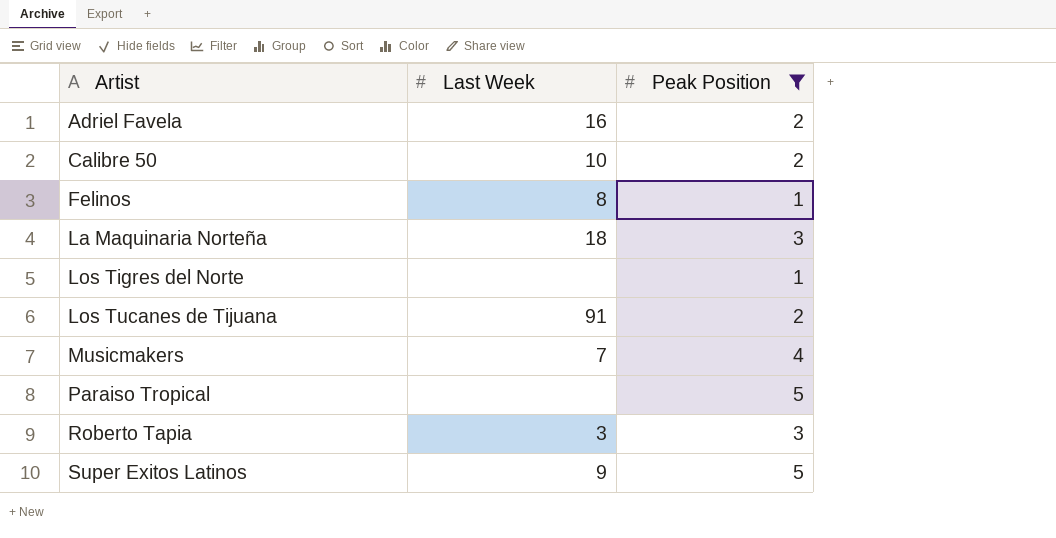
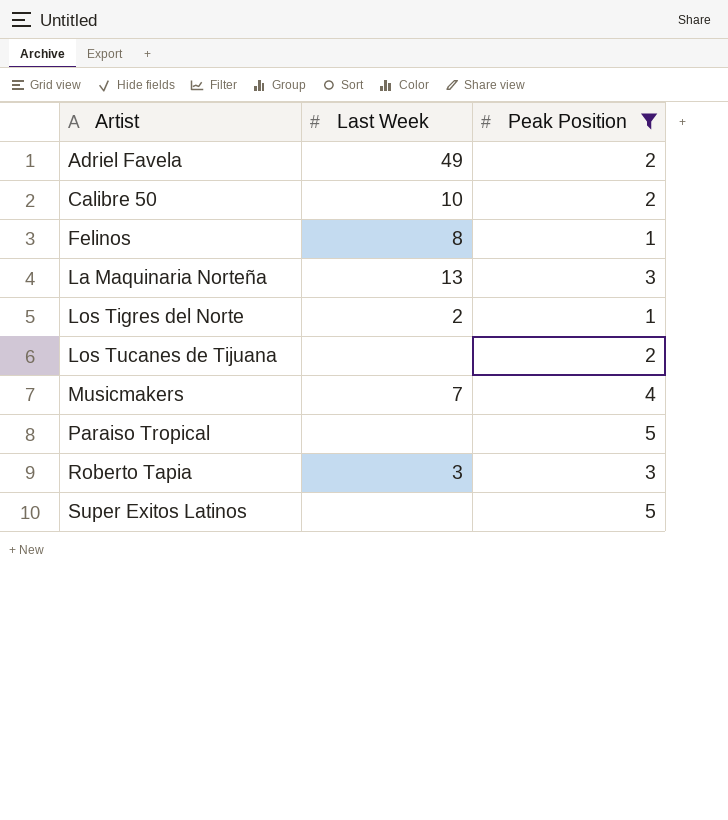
Adriel Favela | Last Week: 16 -> 49
La Maquinaria Norteña | Last Week: 18 -> 13
Los Tigres del Norte | Last Week: none -> 2
Los Tucanes de Tijuana | Last Week: 91 -> none
Super Exitos Latinos | Last Week: 9 -> none

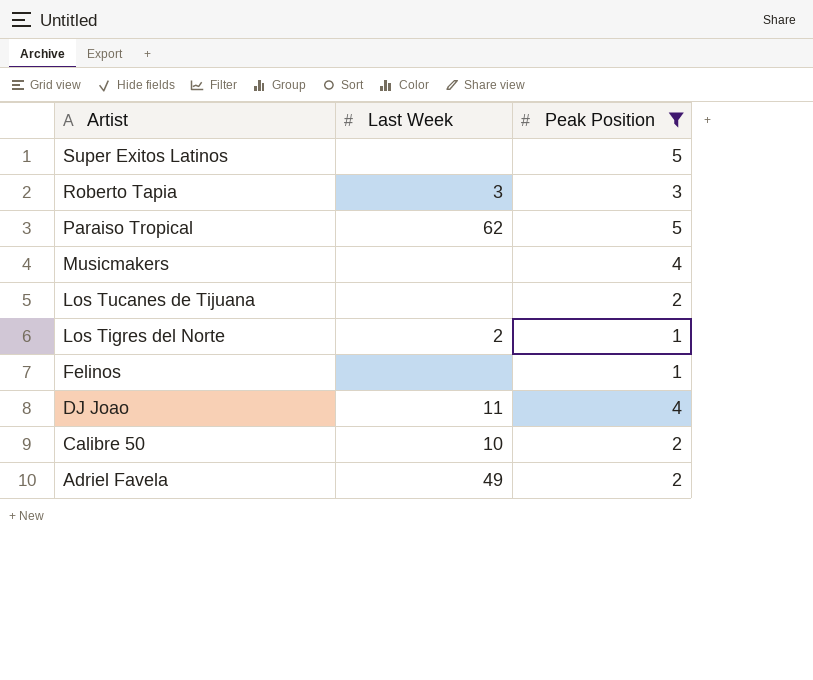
row order: Artist ascending -> Artist descending
row La Maquinaria Norteña: 13 | 3 -> none
Paraiso Tropical | Last Week: none -> 62
Musicmakers | Last Week: 7 -> none
Felinos | Last Week: 8 -> none
row DJ Joao: none -> 11 | 4

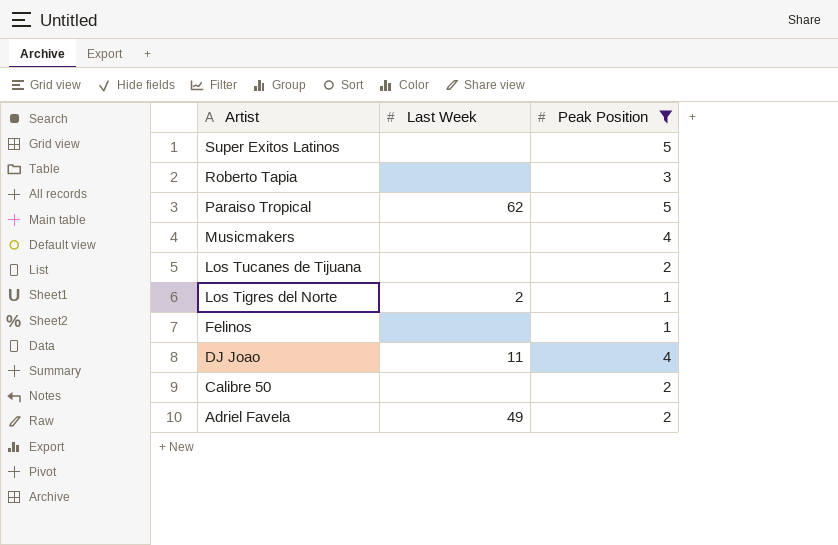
Roberto Tapia | Last Week: 3 -> none
Calibre 50 | Last Week: 10 -> none

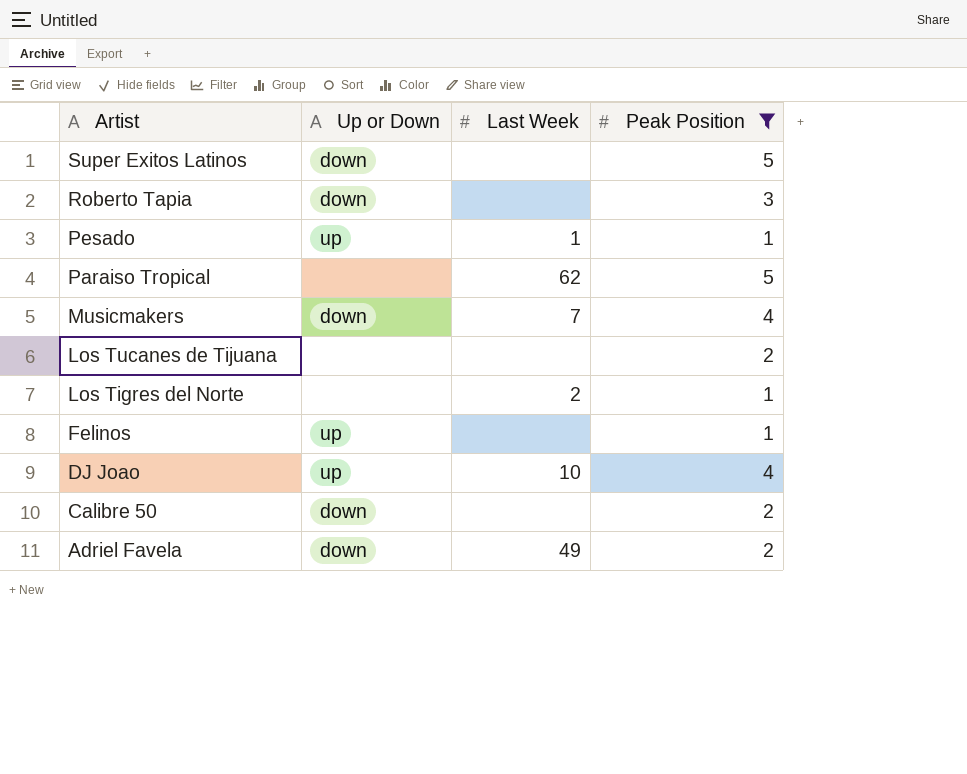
column Up or Down | position: none -> 2
row Pesado: none -> up | 1 | 1
Musicmakers | Last Week: none -> 7
DJ Joao | Last Week: 11 -> 10

